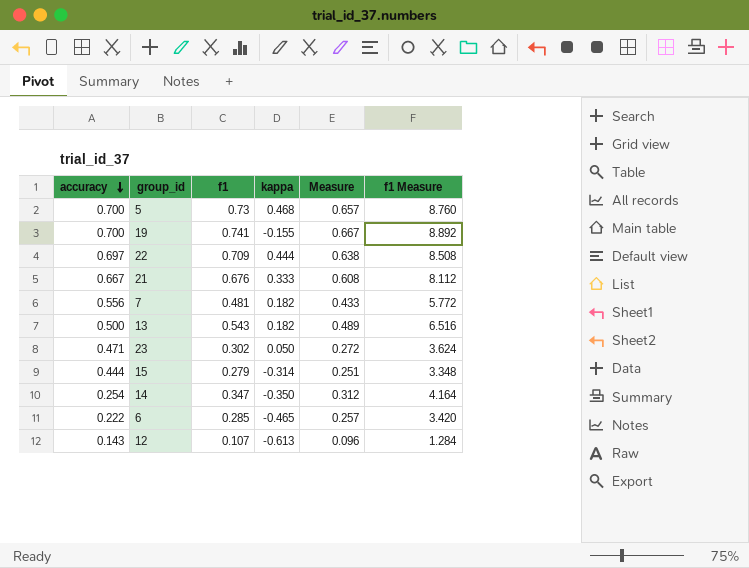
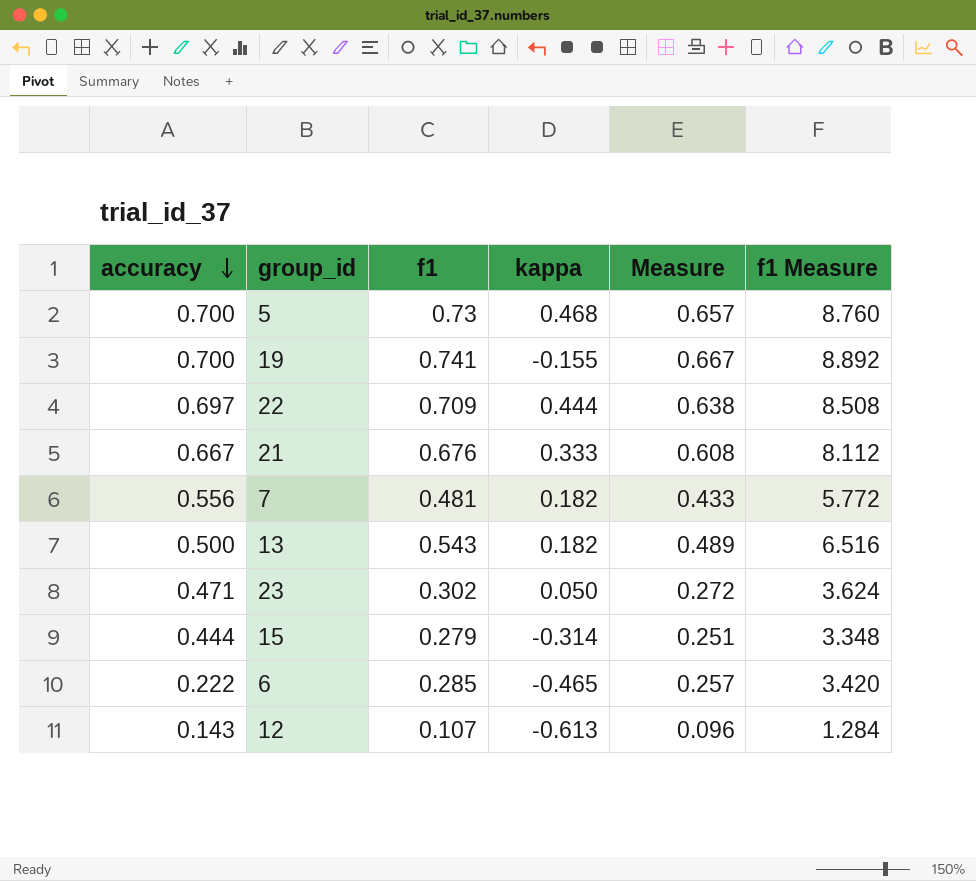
row 14: 0.254 | 0.347 | -0.350 | 0.312 | 4.164 -> none

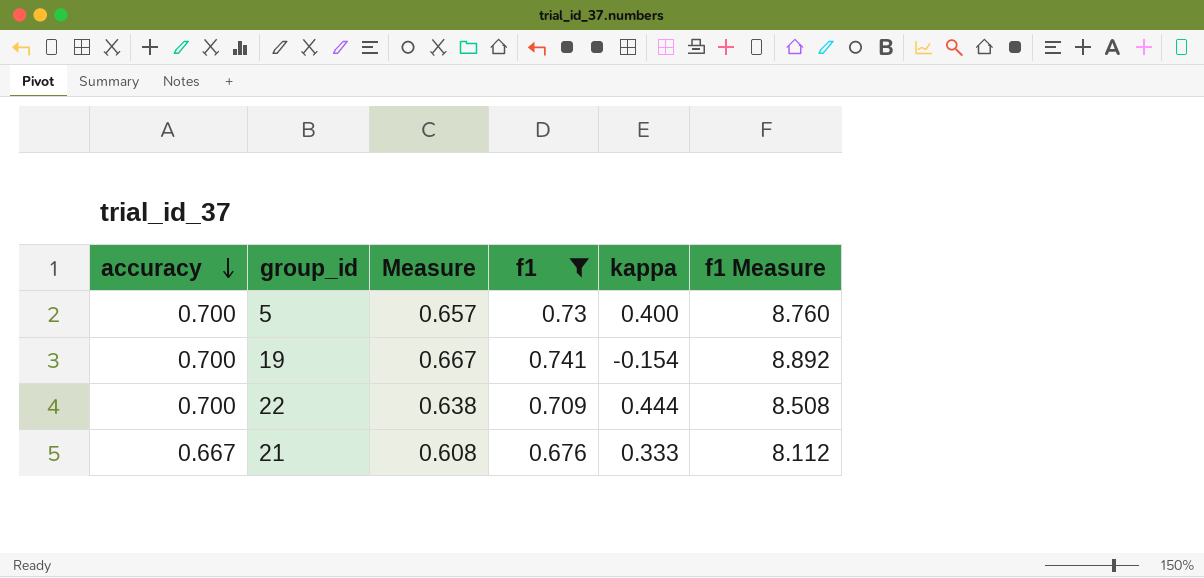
filter: none -> f1 >= 0.676
column Measure | position: 5 -> 3
5 | kappa: 0.468 -> 0.400
19 | kappa: -0.155 -> -0.154
22 | accuracy: 0.697 -> 0.700

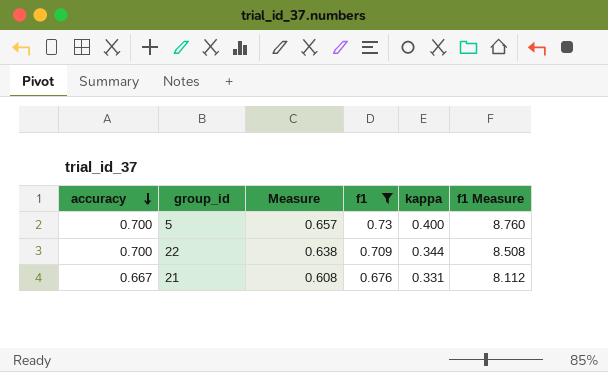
row 19: 0.700 | 0.667 | 0.741 | -0.154 | 8.892 -> none
22 | kappa: 0.444 -> 0.344
21 | kappa: 0.333 -> 0.331

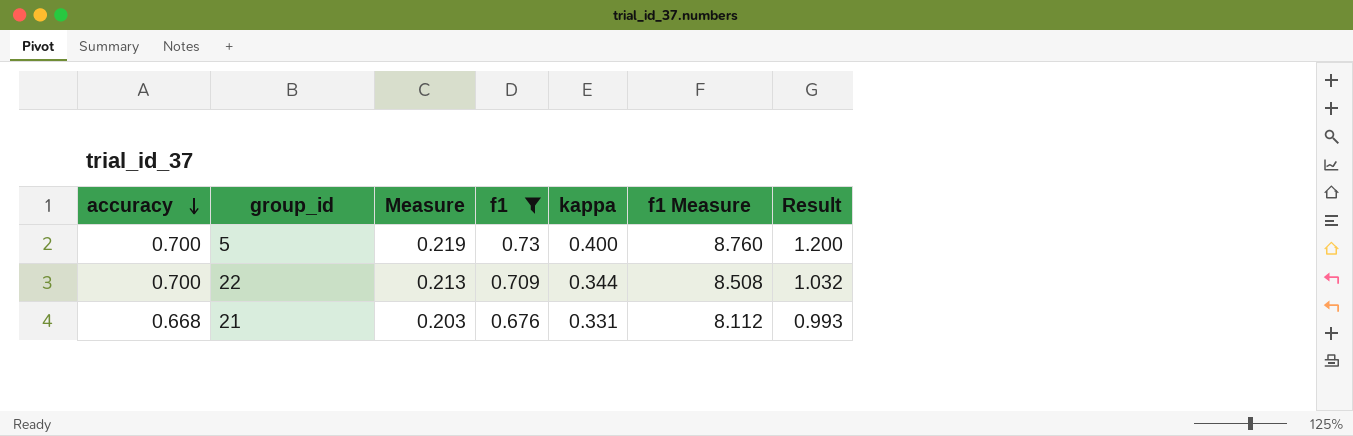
column Measure | formula: [f1] * 0.9 -> [f1] * 0.3
column Result | formula: none -> [kappa] * 3
21 | accuracy: 0.667 -> 0.668

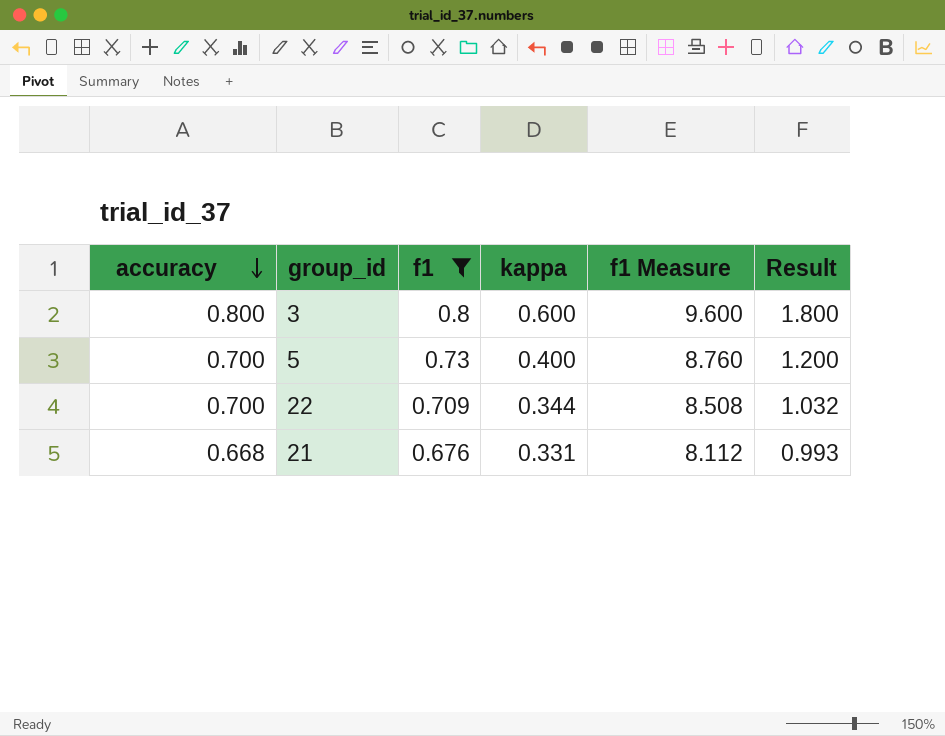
column Measure | formula: [f1] * 0.3 -> none
row 3: none -> 0.800 | 0.8 | 0.600 | 9.600 | 1.800

